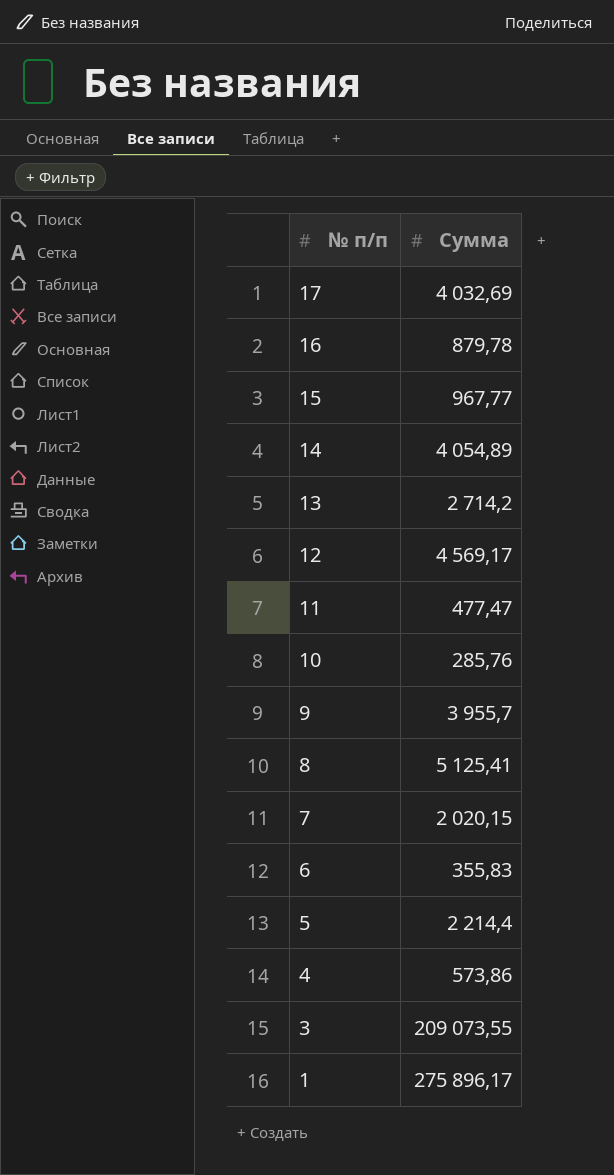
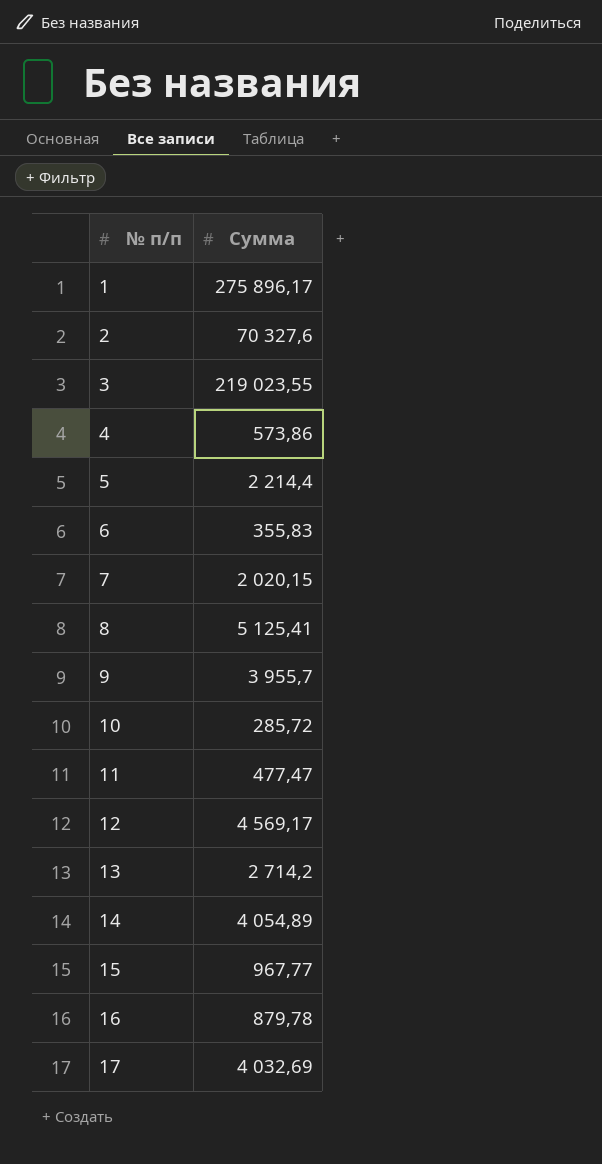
row order: № п/п descending -> № п/п ascending
row 2: none -> 70 327,6
3 | Сумма: 209 073,55 -> 219 023,55
10 | Сумма: 285,76 -> 285,72

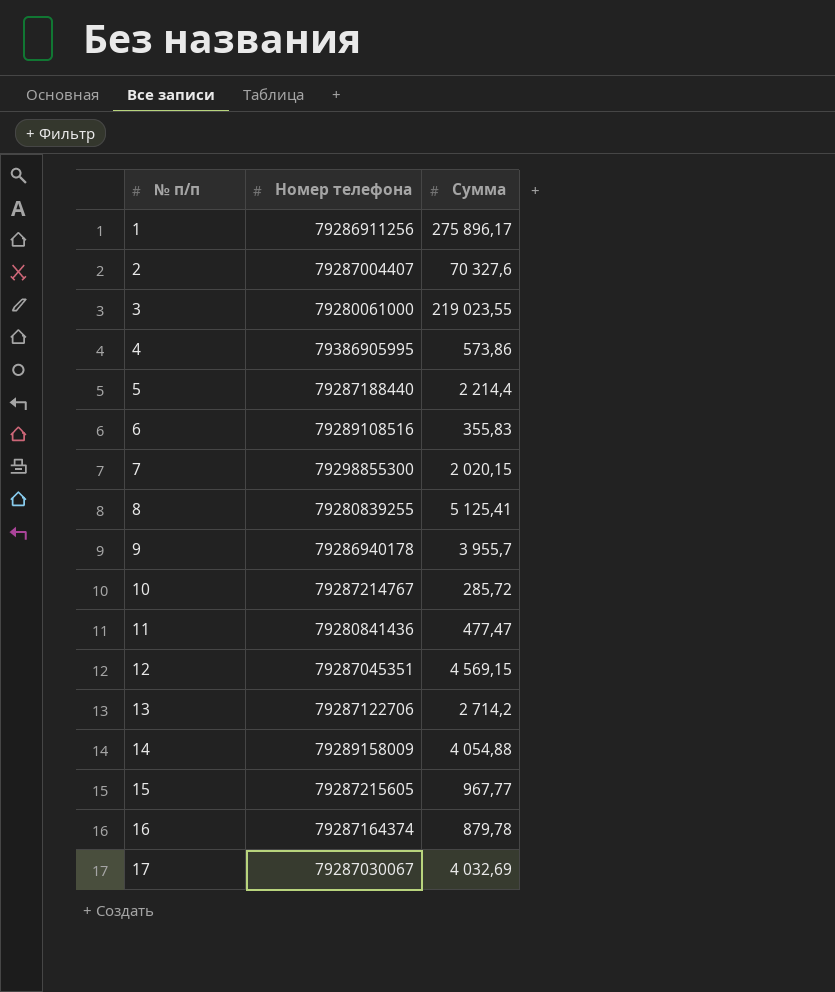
column Номер телефона | position: none -> 2
12 | Сумма: 4 569,17 -> 4 569,15
14 | Сумма: 4 054,89 -> 4 054,88

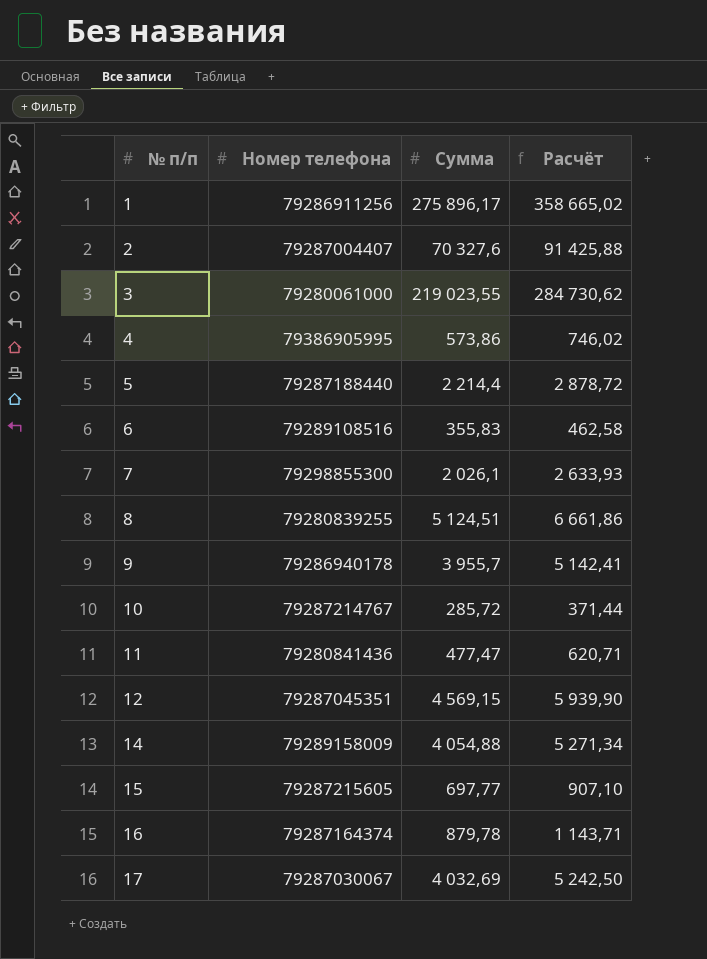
column Расчёт | formula: none -> [Сумма] * 1,3
row 13: 79287122706 | 2 714,2 -> none
7 | Сумма: 2 020,15 -> 2 026,1
8 | Сумма: 5 125,41 -> 5 124,51
15 | Сумма: 967,77 -> 697,77

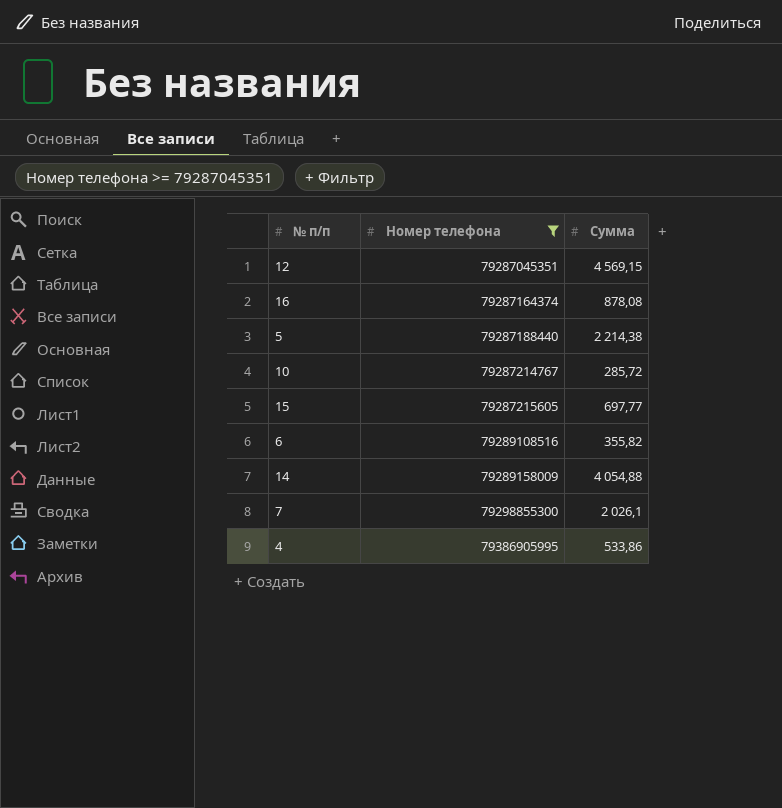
filter: none -> Номер телефона >= 79287045351
row order: № п/п ascending -> Номер телефона ascending
column Расчёт | formula: [Сумма] * 1,3 -> none
16 | Сумма: 879,78 -> 878,08
5 | Сумма: 2 214,4 -> 2 214,38
6 | Сумма: 355,83 -> 355,82
4 | Сумма: 573,86 -> 533,86

